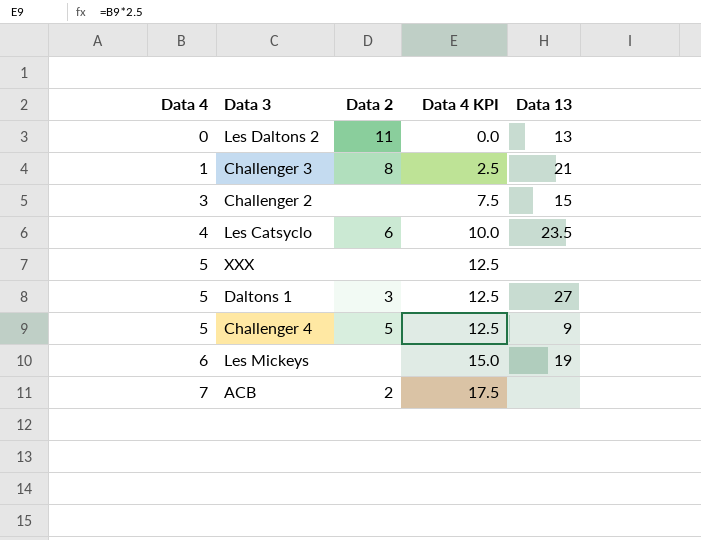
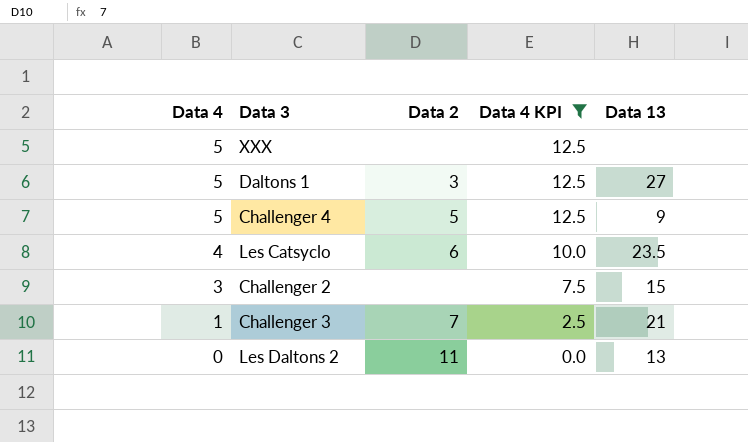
filter: none -> Data 4 KPI <= 12.5
row order: Data 4 ascending -> Data 4 descending
Challenger 3 | Data 2: 8 -> 7

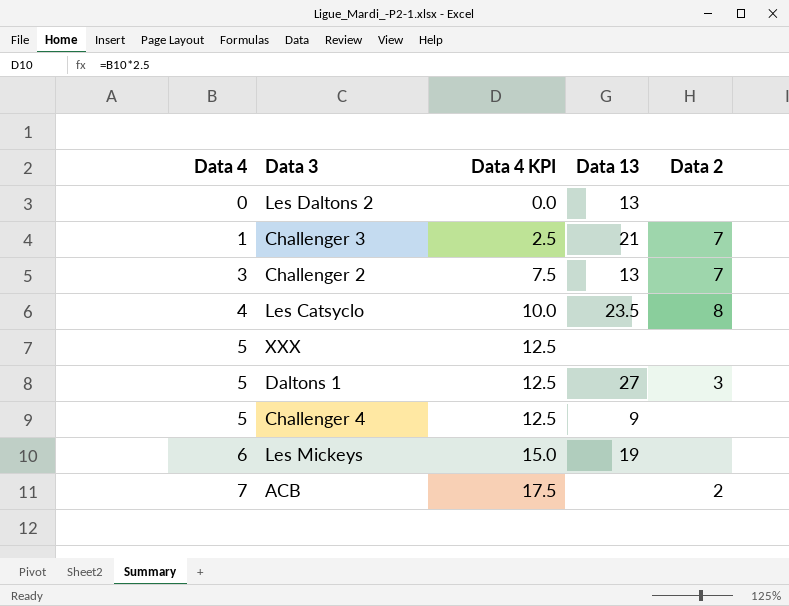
filter: Data 4 KPI <= 12.5 -> none
row order: Data 4 descending -> Data 4 ascending
column Data 2 | position: 3 -> 5
Les Daltons 2 | Data 2: 11 -> none
Challenger 2 | Data 13: 15 -> 13
Challenger 2 | Data 2: none -> 7
Les Catsyclo | Data 2: 6 -> 8
Challenger 4 | Data 2: 5 -> none

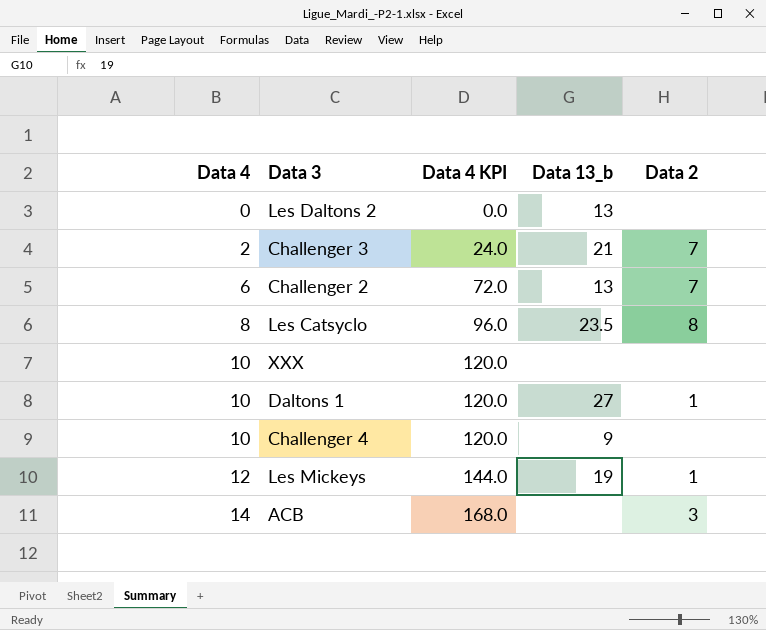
column Data 4 KPI | formula: [Data 4] * 2.5 -> [Data 4] * 12
column name: Data 13 -> Data 13_b
Challenger 3 | Data 4: 1 -> 2
Challenger 2 | Data 4: 3 -> 6
Les Catsyclo | Data 4: 4 -> 8
XXX | Data 4: 5 -> 10
Daltons 1 | Data 4: 5 -> 10
Daltons 1 | Data 2: 3 -> 1
Challenger 4 | Data 4: 5 -> 10
Les Mickeys | Data 4: 6 -> 12
Les Mickeys | Data 2: none -> 1
ACB | Data 4: 7 -> 14
ACB | Data 2: 2 -> 3

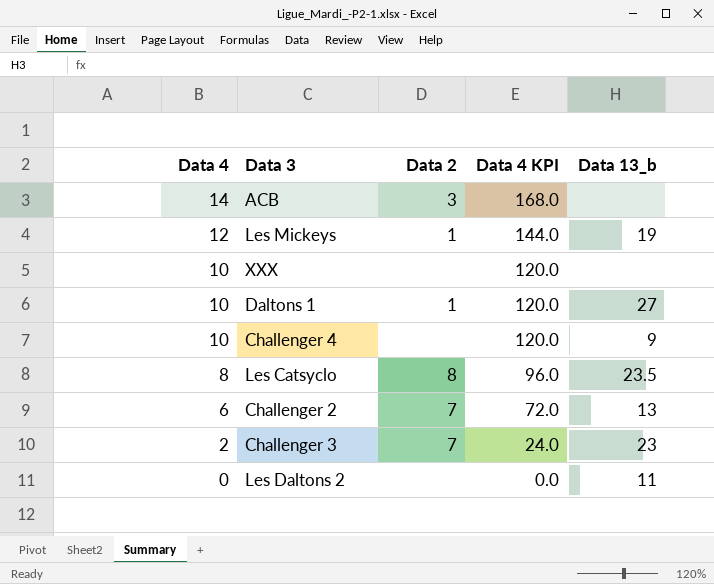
row order: Data 4 ascending -> Data 4 descending
column Data 2 | position: 5 -> 3
Challenger 3 | Data 13_b: 21 -> 23
Les Daltons 2 | Data 13_b: 13 -> 11

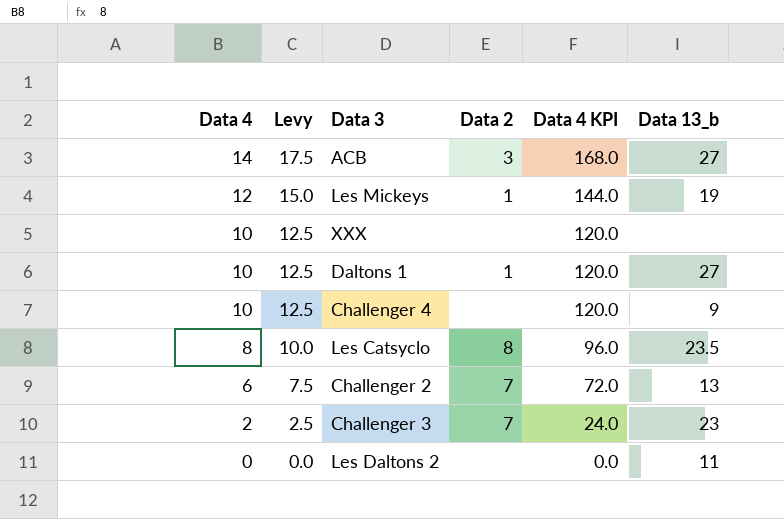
column Levy | formula: none -> [Data 4] * 1.25
ACB | Data 13_b: none -> 27

